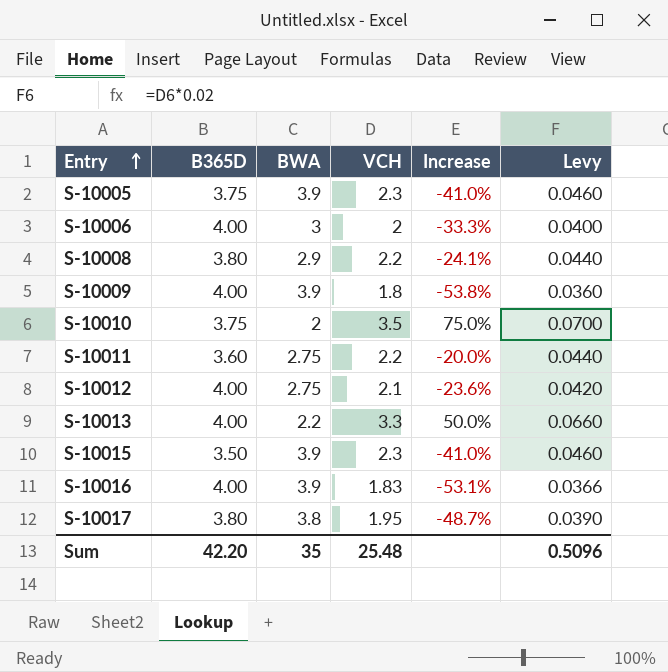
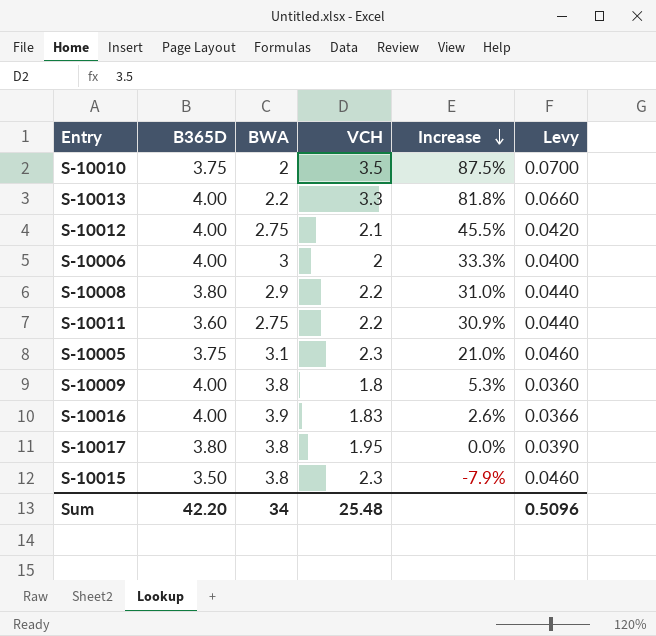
row order: Entry ascending -> Increase descending
column Increase | formula: ([VCH] - [BWA]) / [BWA] -> ([B365D] - [BWA]) / [BWA]
S-10005 | BWA: 3.9 -> 3.1
S-10009 | BWA: 3.9 -> 3.8
S-10015 | BWA: 3.9 -> 3.8
Sum | BWA: 35 -> 34

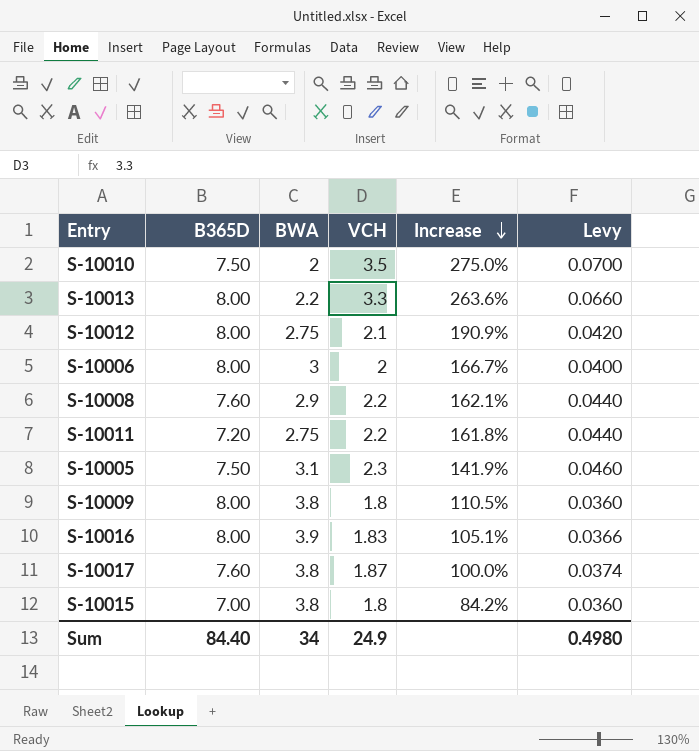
S-10010 | B365D: 3.75 -> 7.50
S-10010 | Increase: 87.5% -> 275.0%
S-10013 | B365D: 4.00 -> 8.00
S-10013 | Increase: 81.8% -> 263.6%
S-10012 | B365D: 4.00 -> 8.00
S-10012 | Increase: 45.5% -> 190.9%
S-10006 | B365D: 4.00 -> 8.00
S-10006 | Increase: 33.3% -> 166.7%
S-10008 | B365D: 3.80 -> 7.60
S-10008 | Increase: 31.0% -> 162.1%
S-10011 | B365D: 3.60 -> 7.20
S-10011 | Increase: 30.9% -> 161.8%
S-10005 | B365D: 3.75 -> 7.50
S-10005 | Increase: 21.0% -> 141.9%
S-10009 | B365D: 4.00 -> 8.00
S-10009 | Increase: 5.3% -> 110.5%
S-10016 | B365D: 4.00 -> 8.00
S-10016 | Increase: 2.6% -> 105.1%
S-10017 | B365D: 3.80 -> 7.60
S-10017 | VCH: 1.95 -> 1.87
S-10017 | Increase: 0.0% -> 100.0%
S-10017 | Levy: 0.0390 -> 0.0374
S-10015 | B365D: 3.50 -> 7.00
S-10015 | VCH: 2.3 -> 1.8
S-10015 | Increase: -7.9% -> 84.2%
S-10015 | Levy: 0.0460 -> 0.0360
Sum | B365D: 42.20 -> 84.40
Sum | VCH: 25.48 -> 24.9
Sum | Levy: 0.5096 -> 0.4980

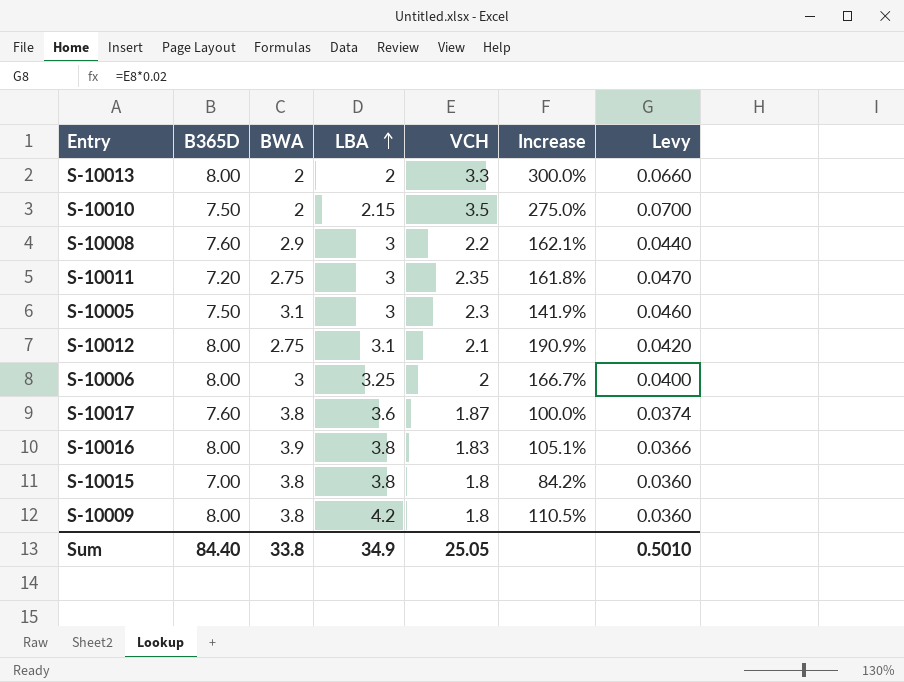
row order: Increase descending -> LBA ascending
column LBA | position: none -> 4
S-10013 | BWA: 2.2 -> 2
S-10013 | Increase: 263.6% -> 300.0%
S-10011 | VCH: 2.2 -> 2.35
S-10011 | Levy: 0.0440 -> 0.0470
Sum | BWA: 34 -> 33.8
Sum | VCH: 24.9 -> 25.05
Sum | Levy: 0.4980 -> 0.5010

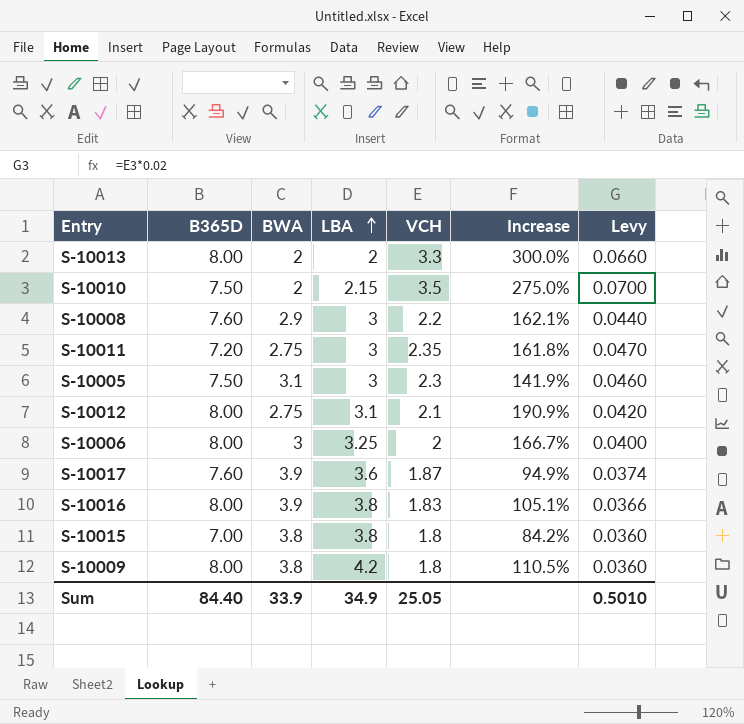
S-10017 | BWA: 3.8 -> 3.9
S-10017 | Increase: 100.0% -> 94.9%
Sum | BWA: 33.8 -> 33.9

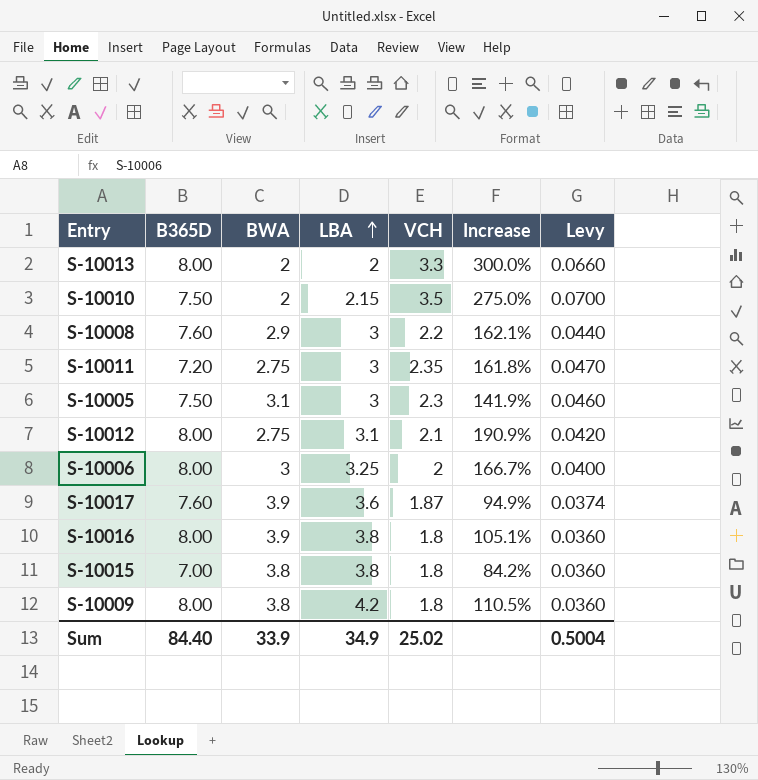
S-10016 | VCH: 1.83 -> 1.8
S-10016 | Levy: 0.0366 -> 0.0360
Sum | VCH: 25.05 -> 25.02
Sum | Levy: 0.5010 -> 0.5004

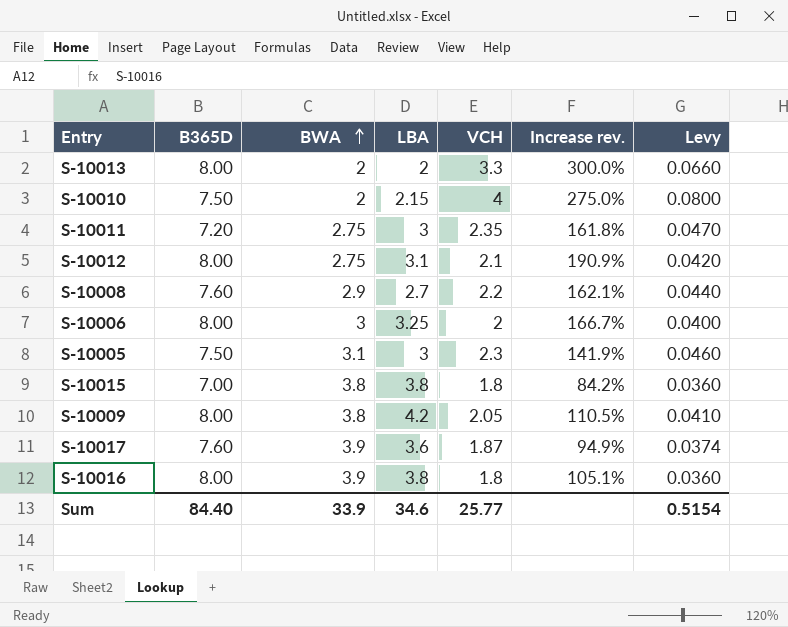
row order: LBA ascending -> BWA ascending
column name: Increase -> Increase rev.
S-10010 | VCH: 3.5 -> 4
S-10010 | Levy: 0.0700 -> 0.0800
S-10008 | LBA: 3 -> 2.7
S-10009 | VCH: 1.8 -> 2.05
S-10009 | Levy: 0.0360 -> 0.0410
Sum | LBA: 34.9 -> 34.6
Sum | VCH: 25.02 -> 25.77
Sum | Levy: 0.5004 -> 0.5154

